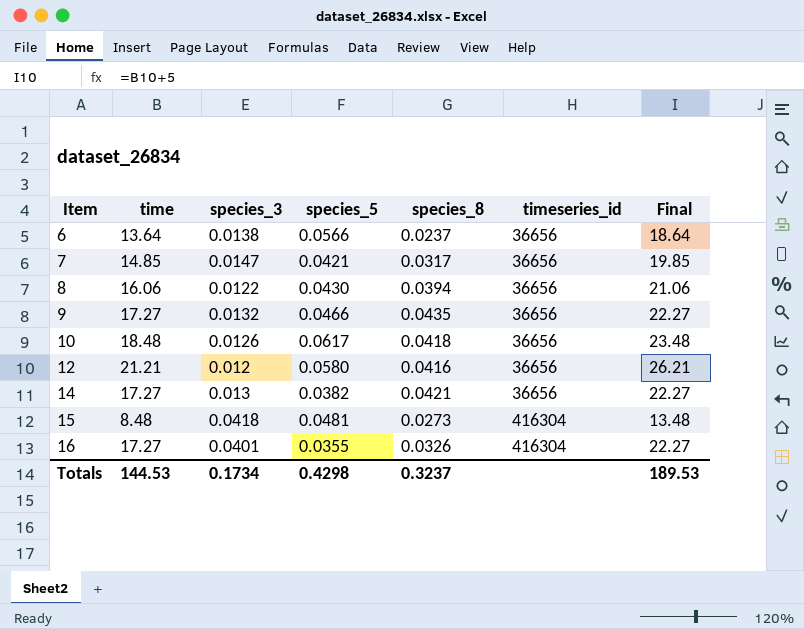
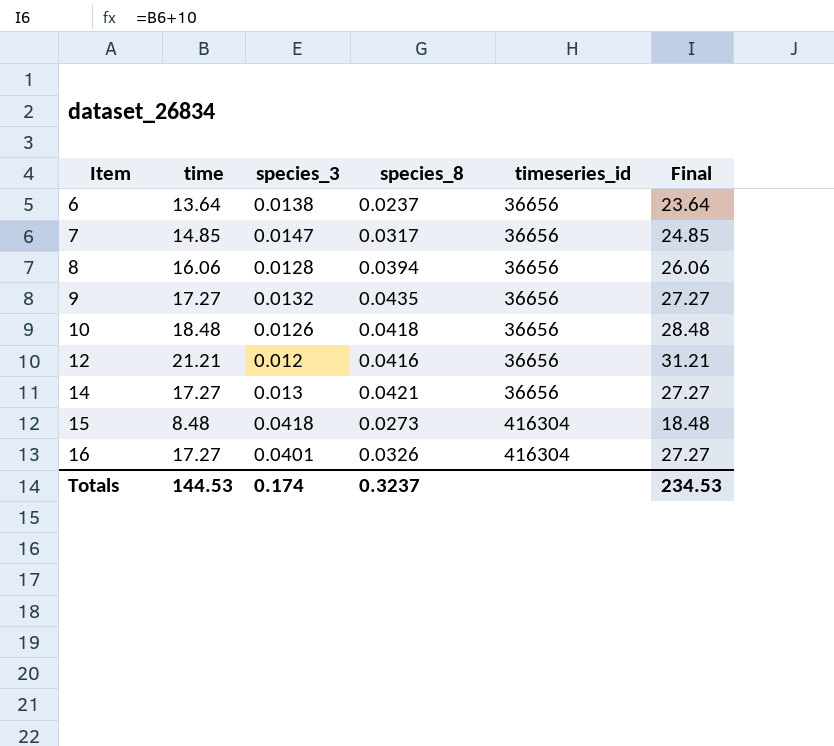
column species_5 | position: 4 -> none
column Final | formula: [time] + 5 -> [time] + 10
8 | species_3: 0.0122 -> 0.0128
Totals | species_3: 0.1734 -> 0.174
Totals | Final: 189.53 -> 234.53

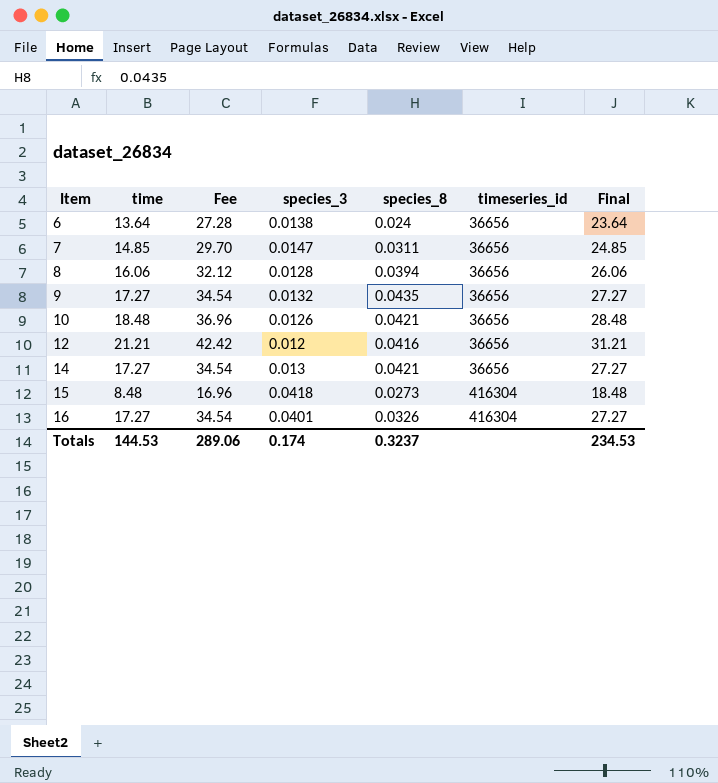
column Fee | formula: none -> [time] * 2
6 | species_8: 0.0237 -> 0.024
7 | species_8: 0.0317 -> 0.0311
10 | species_8: 0.0418 -> 0.0421

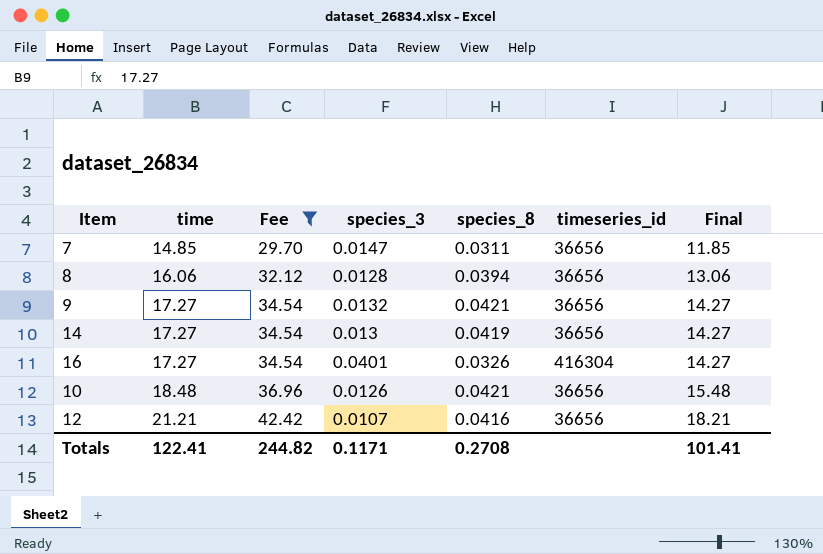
filter: none -> Fee >= 29.70
row order: Item ascending -> time ascending
column Final | formula: [time] + 10 -> [time] - 3
9 | species_8: 0.0435 -> 0.0421
14 | species_8: 0.0421 -> 0.0419
12 | species_3: 0.012 -> 0.0107
Totals | time: 144.53 -> 122.41
Totals | Fee: 289.06 -> 244.82
Totals | species_3: 0.174 -> 0.1171
Totals | species_8: 0.3237 -> 0.2708
Totals | Final: 234.53 -> 101.41

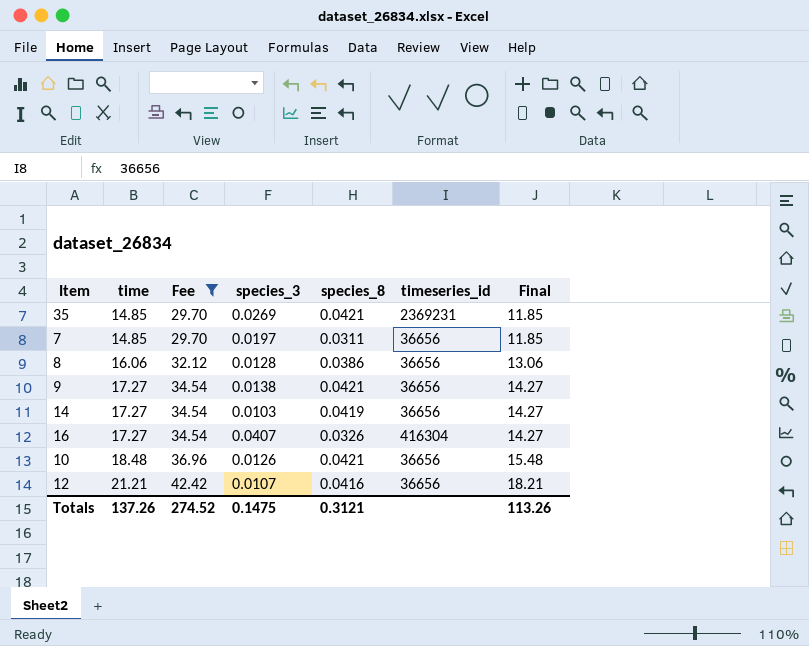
row 35: none -> 14.85 | 29.70 | 0.0269 | 0.0421 | 2369231 | 11.85
7 | species_3: 0.0147 -> 0.0197
8 | species_8: 0.0394 -> 0.0386
9 | species_3: 0.0132 -> 0.0138
14 | species_3: 0.013 -> 0.0103
16 | species_3: 0.0401 -> 0.0407
Totals | time: 122.41 -> 137.26
Totals | Fee: 244.82 -> 274.52
Totals | species_3: 0.1171 -> 0.1475
Totals | species_8: 0.2708 -> 0.3121
Totals | Final: 101.41 -> 113.26

